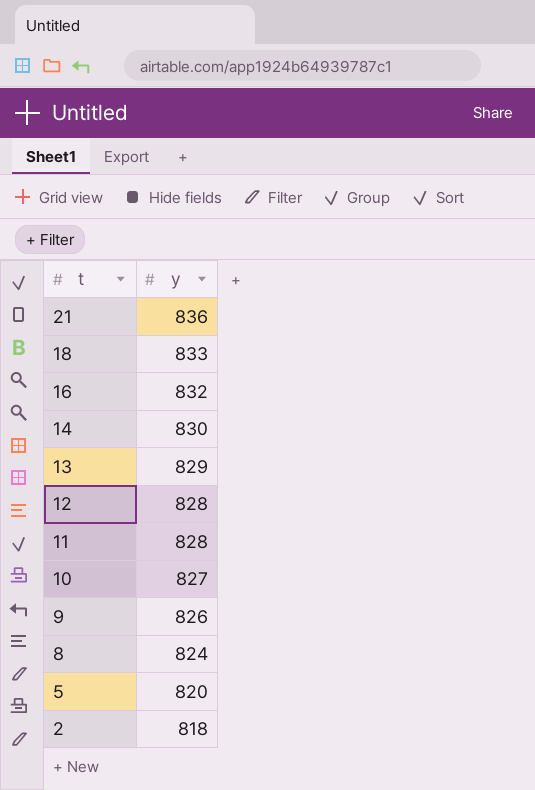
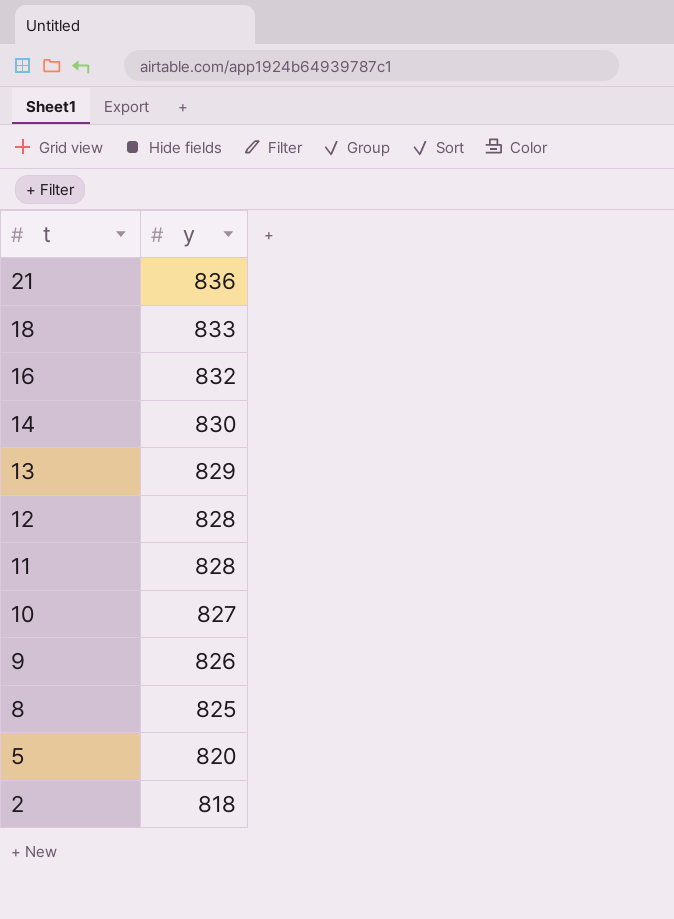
8 | y: 824 -> 825

